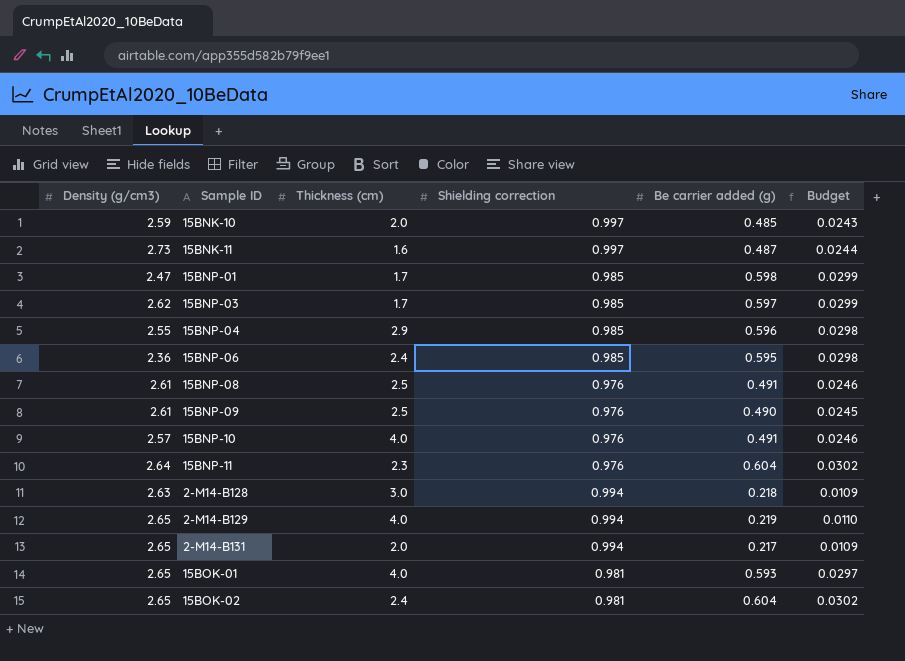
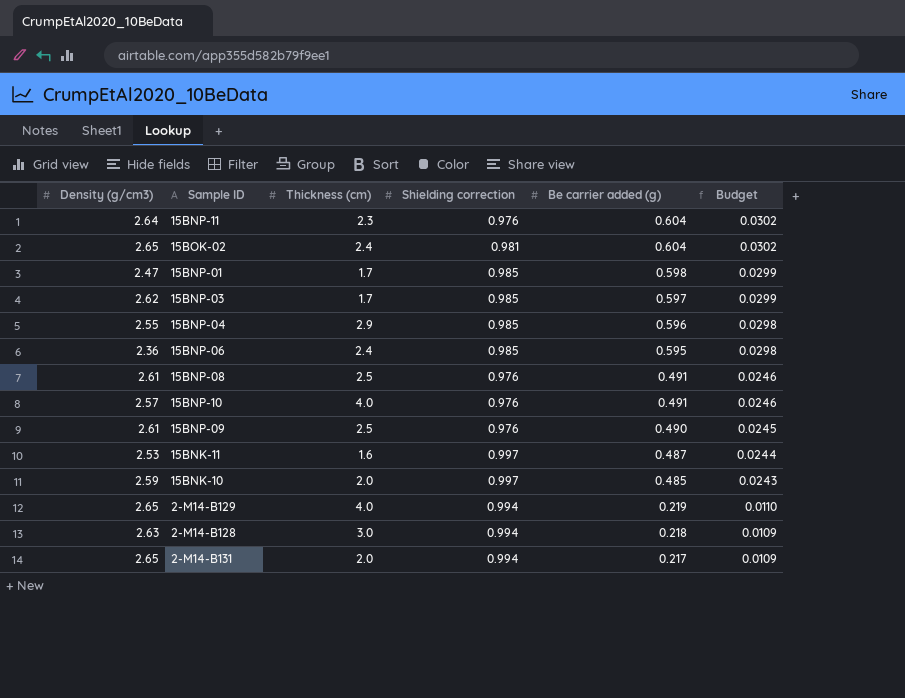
row order: none -> Be carrier added (g) descending
row 15BOK-01: 2.65 | 4.0 | 0.981 | 0.593 | 0.0297 -> none
15BNK-11 | Density (g/cm3): 2.73 -> 2.53

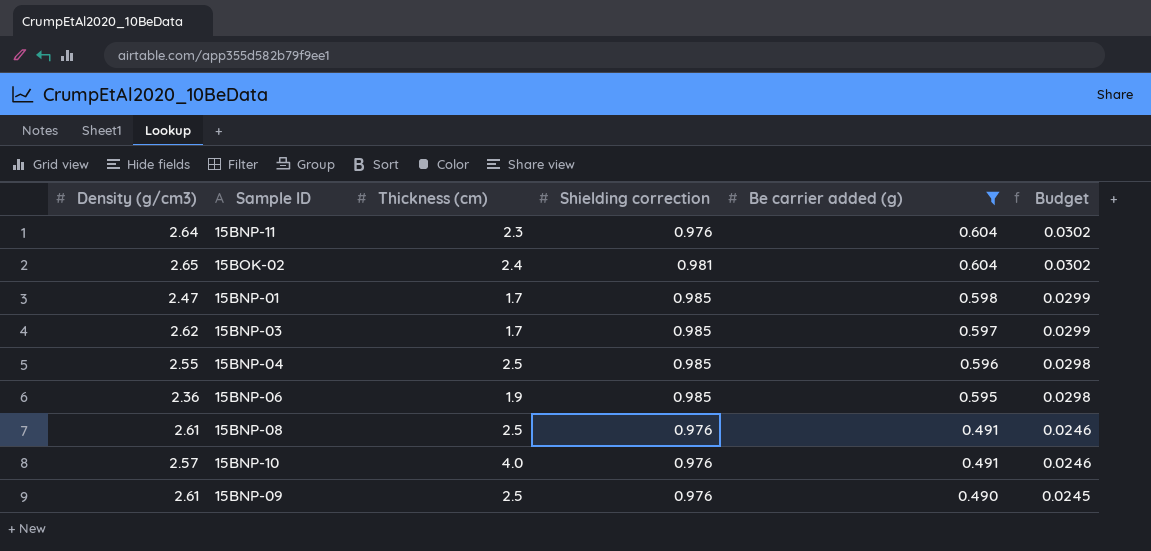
filter: none -> Be carrier added (g) >= 0.490
15BNP-04 | Thickness (cm): 2.9 -> 2.5
15BNP-06 | Thickness (cm): 2.4 -> 1.9

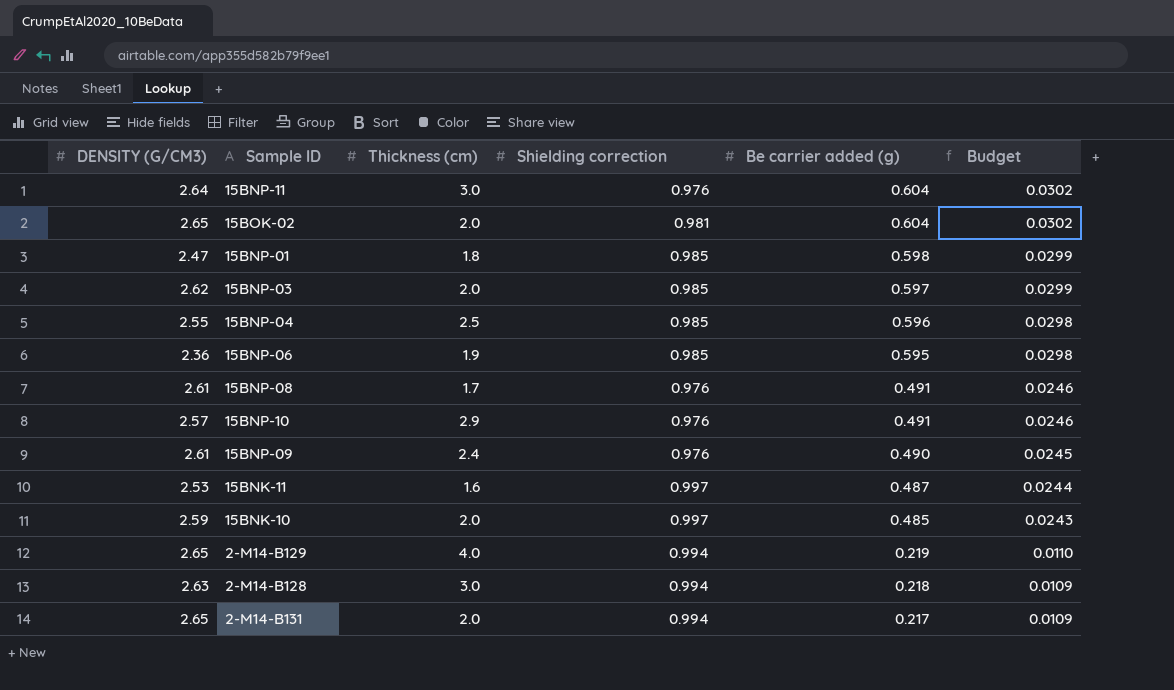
filter: Be carrier added (g) >= 0.490 -> none
column name: Density (g/cm3) -> DENSITY (G/CM3)
15BNP-11 | Thickness (cm): 2.3 -> 3.0
15BOK-02 | Thickness (cm): 2.4 -> 2.0
15BNP-01 | Thickness (cm): 1.7 -> 1.8
15BNP-03 | Thickness (cm): 1.7 -> 2.0
15BNP-08 | Thickness (cm): 2.5 -> 1.7
15BNP-10 | Thickness (cm): 4.0 -> 2.9
15BNP-09 | Thickness (cm): 2.5 -> 2.4

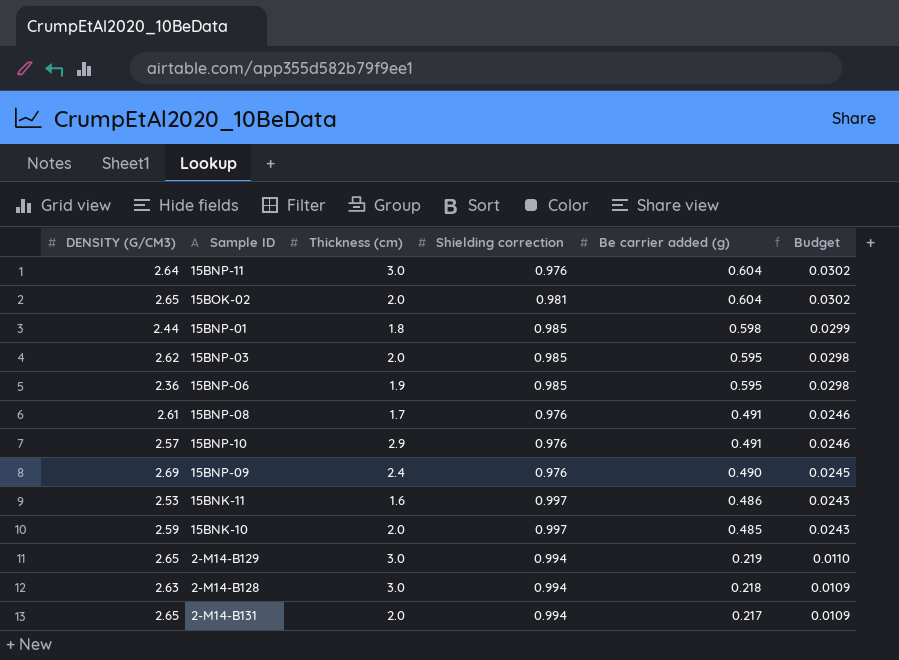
row 15BNP-04: 2.55 | 2.5 | 0.985 | 0.596 | 0.0298 -> none
15BNP-01 | DENSITY (G/CM3): 2.47 -> 2.44
15BNP-03 | Be carrier added (g): 0.597 -> 0.595
15BNP-03 | Budget: 0.0299 -> 0.0298
15BNP-09 | DENSITY (G/CM3): 2.61 -> 2.69
15BNK-11 | Be carrier added (g): 0.487 -> 0.486
15BNK-11 | Budget: 0.0244 -> 0.0243
2-M14-B129 | Thickness (cm): 4.0 -> 3.0

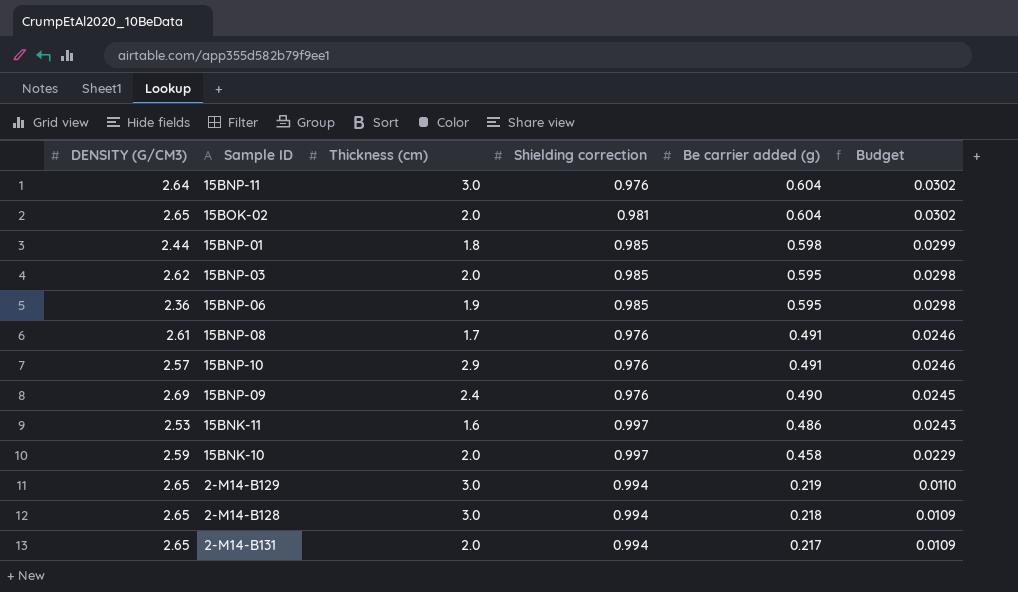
15BNK-10 | Be carrier added (g): 0.485 -> 0.458
15BNK-10 | Budget: 0.0243 -> 0.0229
2-M14-B128 | DENSITY (G/CM3): 2.63 -> 2.65

